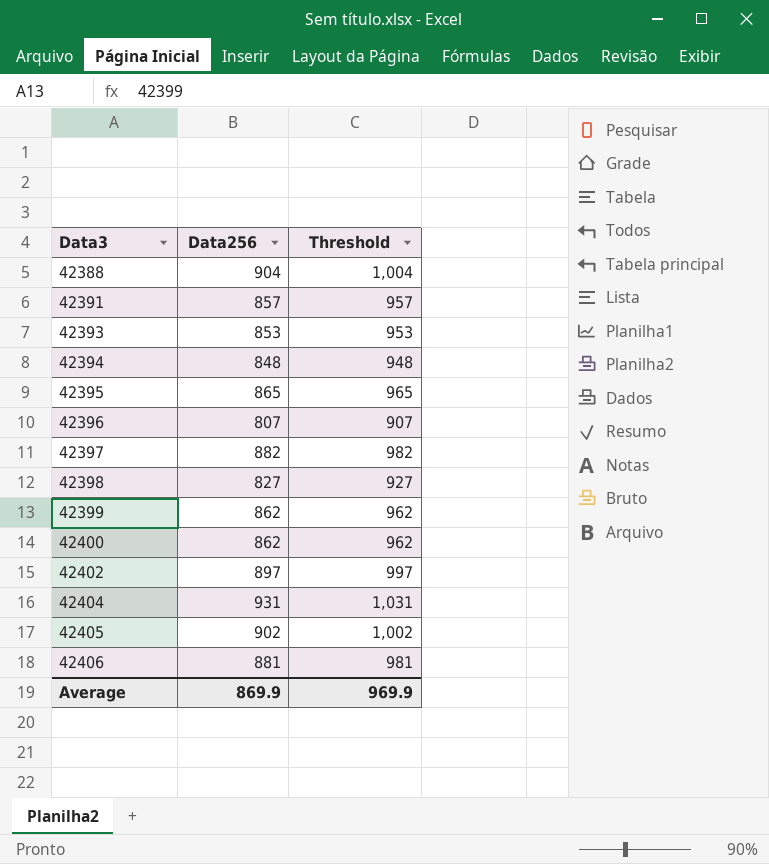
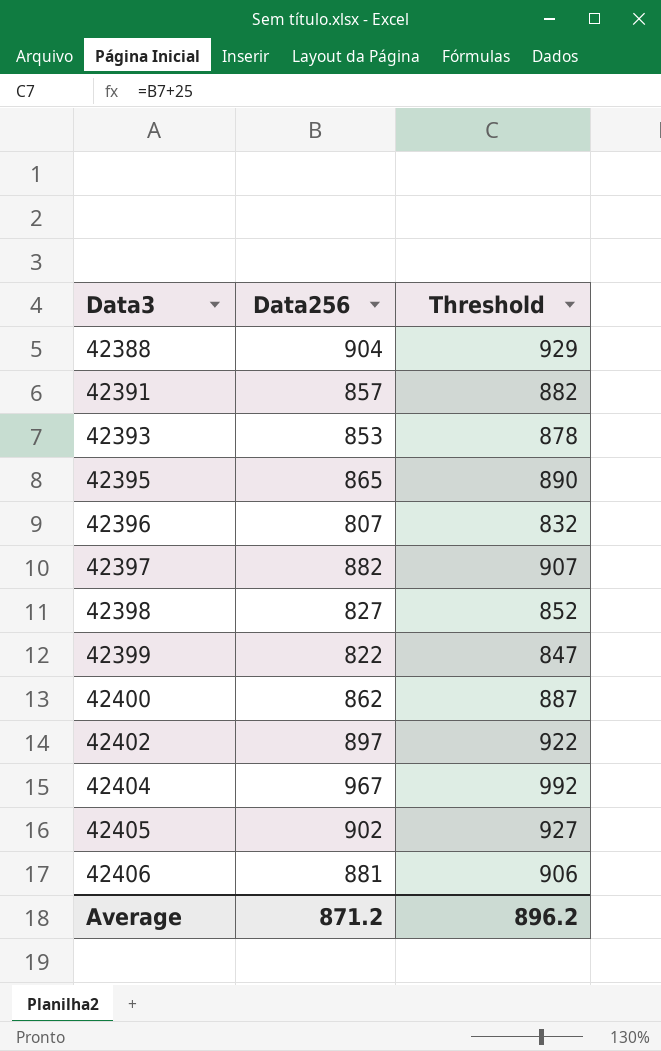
column Threshold | formula: [Data256] + 100 -> [Data256] + 25
row 42394: 848 | 948 -> none
42399 | Data256: 862 -> 822
42404 | Data256: 931 -> 967
Average | Data256: 869.9 -> 871.2
Average | Threshold: 969.9 -> 896.2

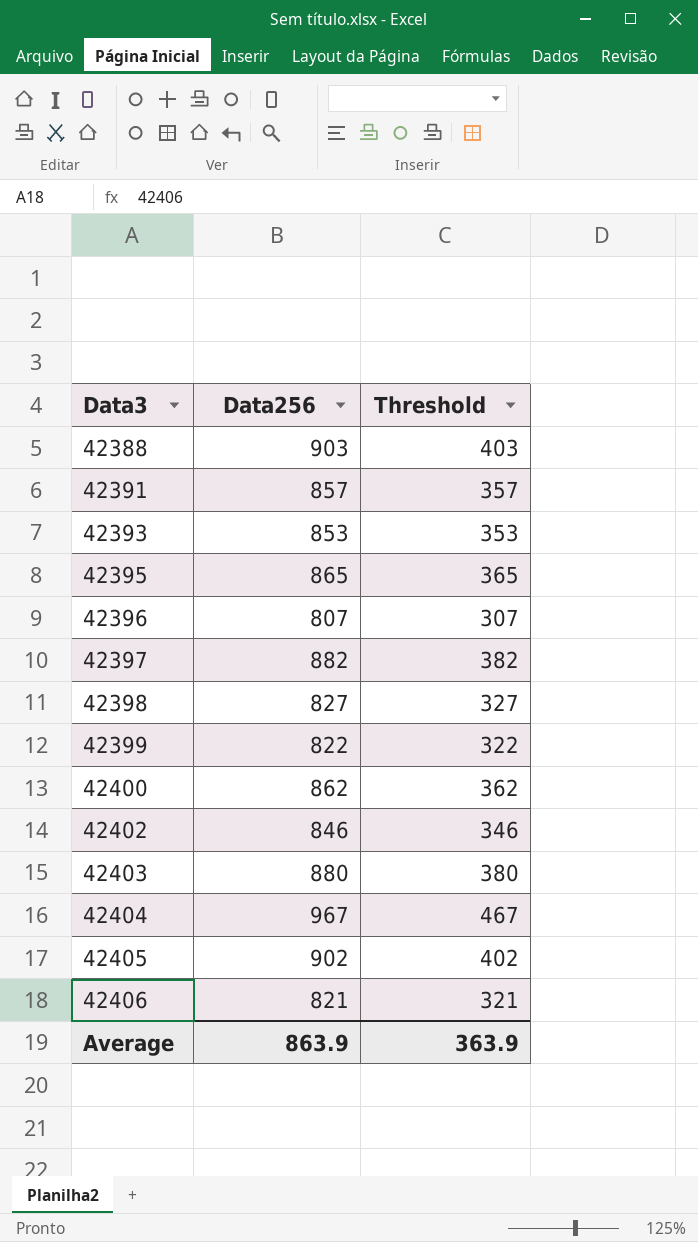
column Threshold | formula: [Data256] + 25 -> [Data256] - 500
42388 | Data256: 904 -> 903
42402 | Data256: 897 -> 846
row 42403: none -> 880 | 380
42406 | Data256: 881 -> 821
Average | Data256: 871.2 -> 863.9
Average | Threshold: 896.2 -> 363.9

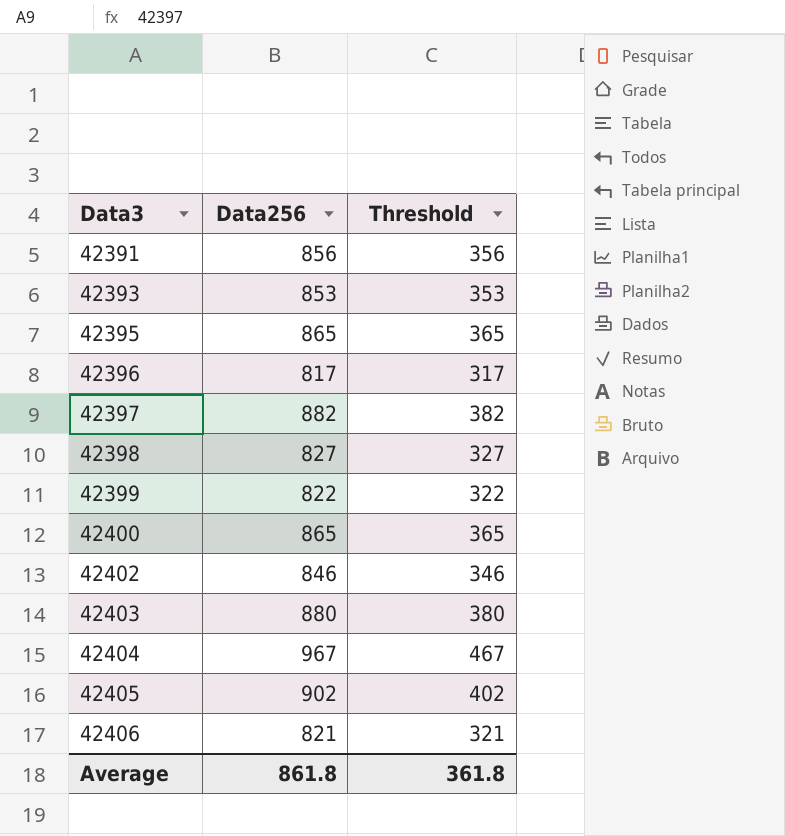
row 42388: 903 | 403 -> none
42391 | Data256: 857 -> 856
42391 | Threshold: 357 -> 356
42396 | Data256: 807 -> 817
42396 | Threshold: 307 -> 317
42400 | Data256: 862 -> 865
42400 | Threshold: 362 -> 365
Average | Data256: 863.9 -> 861.8
Average | Threshold: 363.9 -> 361.8

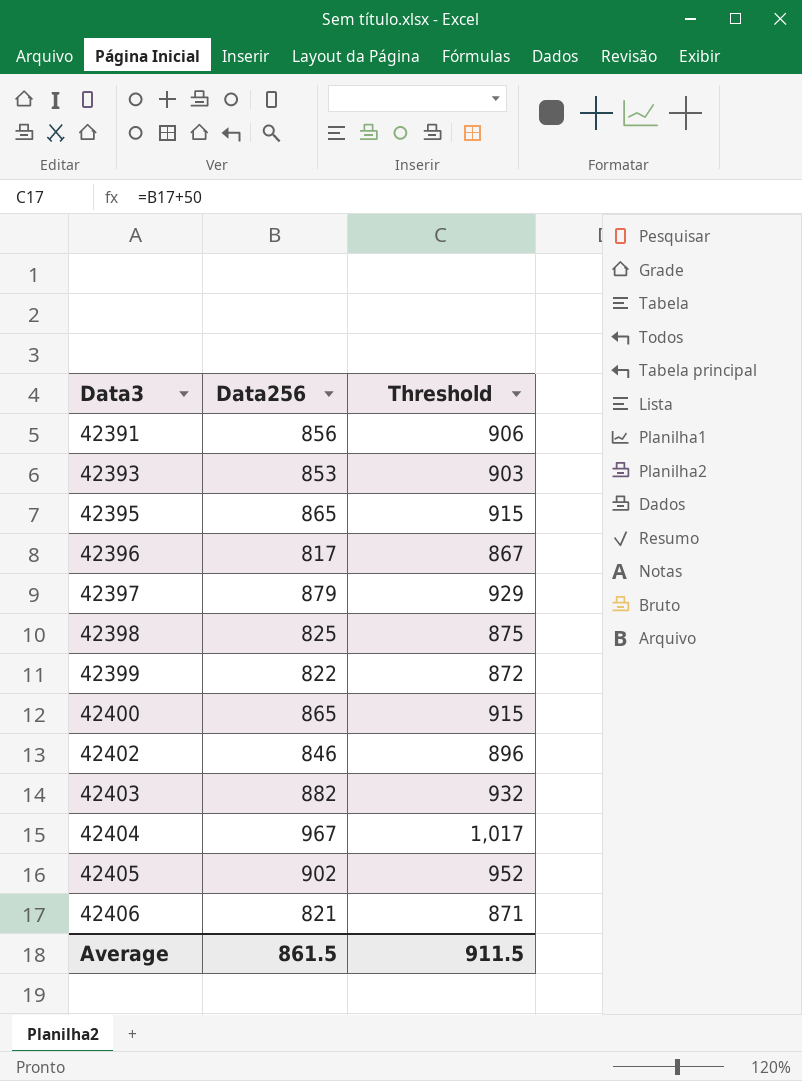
column Threshold | formula: [Data256] - 500 -> [Data256] + 50
42397 | Data256: 882 -> 879
42398 | Data256: 827 -> 825
42403 | Data256: 880 -> 882
Average | Data256: 861.8 -> 861.5
Average | Threshold: 361.8 -> 911.5

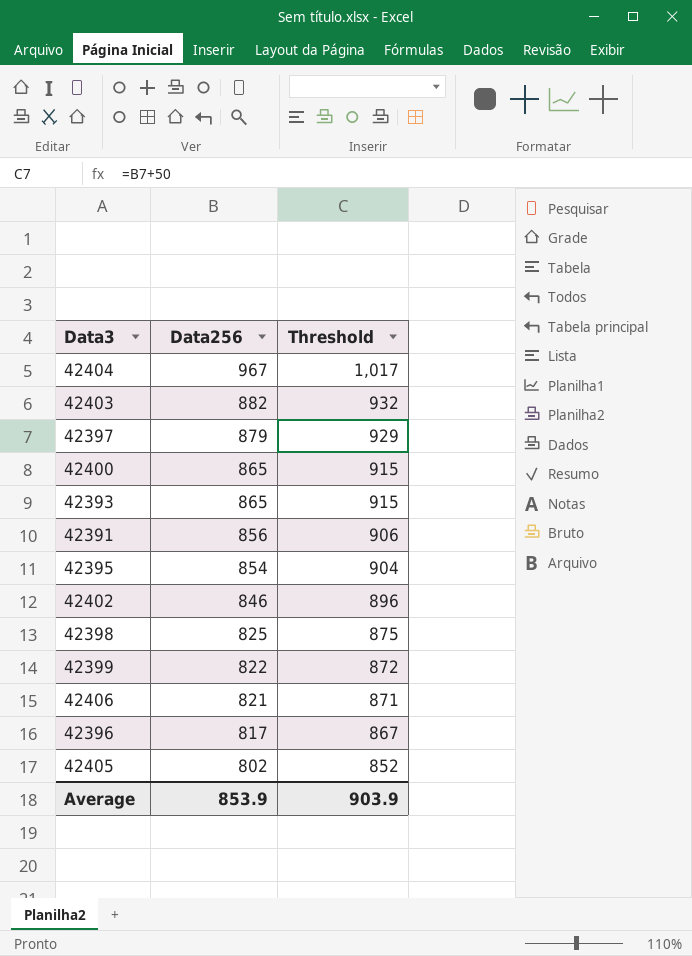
row order: Data3 ascending -> Data256 descending
42393 | Data256: 853 -> 865
42393 | Threshold: 903 -> 915
42395 | Data256: 865 -> 854
42395 | Threshold: 915 -> 904
42405 | Data256: 902 -> 802
42405 | Threshold: 952 -> 852
Average | Data256: 861.5 -> 853.9
Average | Threshold: 911.5 -> 903.9

